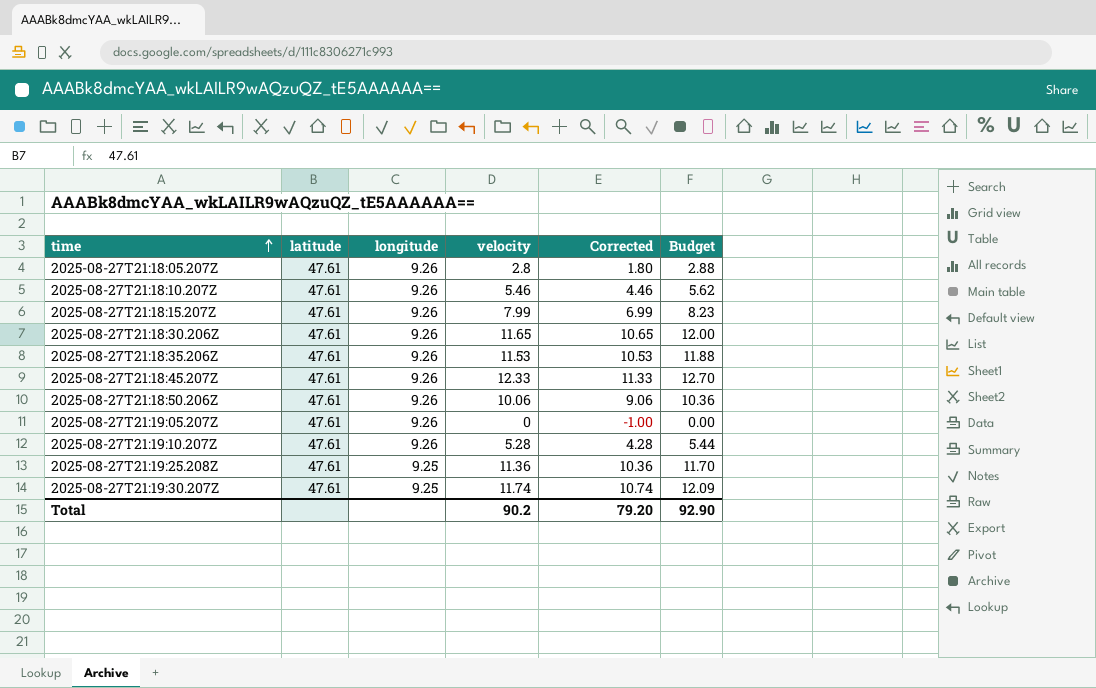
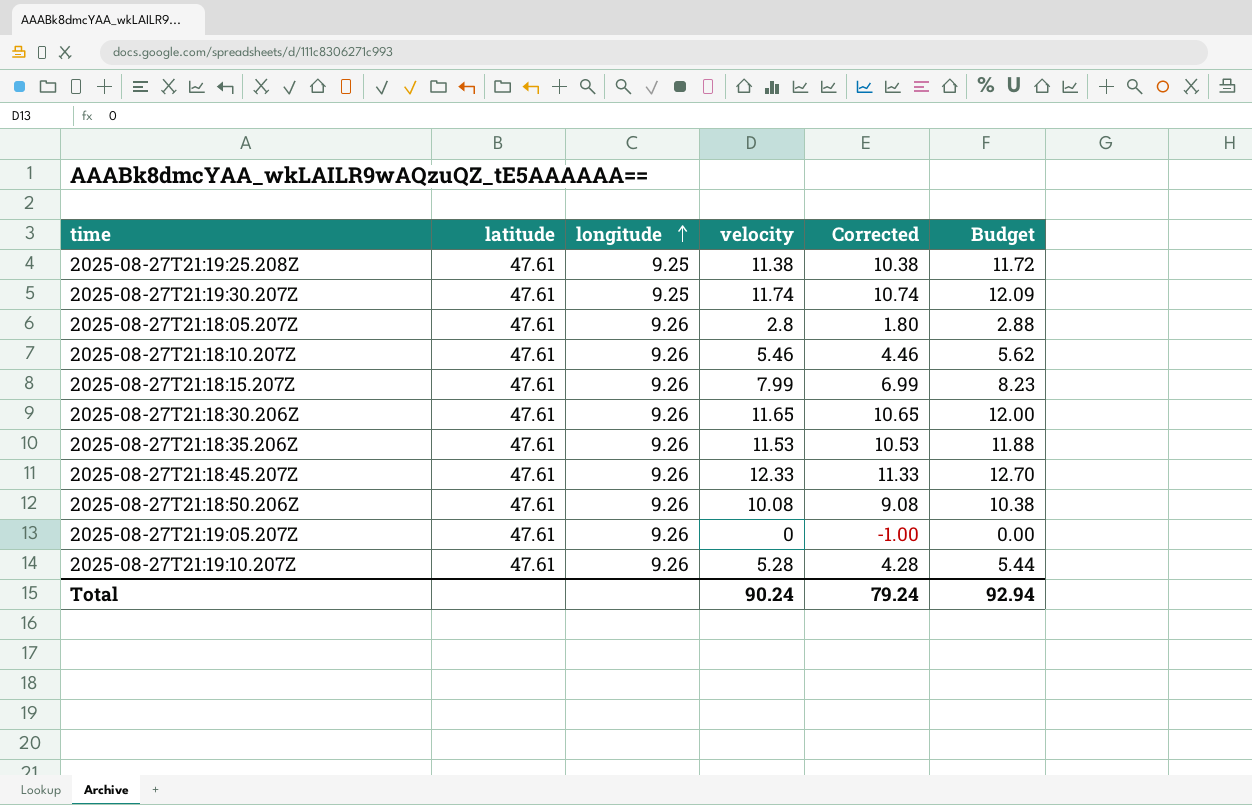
row order: time ascending -> longitude ascending
2025-08-27T21:19:25.208Z | velocity: 11.36 -> 11.38
2025-08-27T21:19:25.208Z | Corrected: 10.36 -> 10.38
2025-08-27T21:19:25.208Z | Budget: 11.70 -> 11.72
2025-08-27T21:18:50.206Z | velocity: 10.06 -> 10.08
2025-08-27T21:18:50.206Z | Corrected: 9.06 -> 9.08
2025-08-27T21:18:50.206Z | Budget: 10.36 -> 10.38
Total | velocity: 90.2 -> 90.24
Total | Corrected: 79.20 -> 79.24
Total | Budget: 92.90 -> 92.94

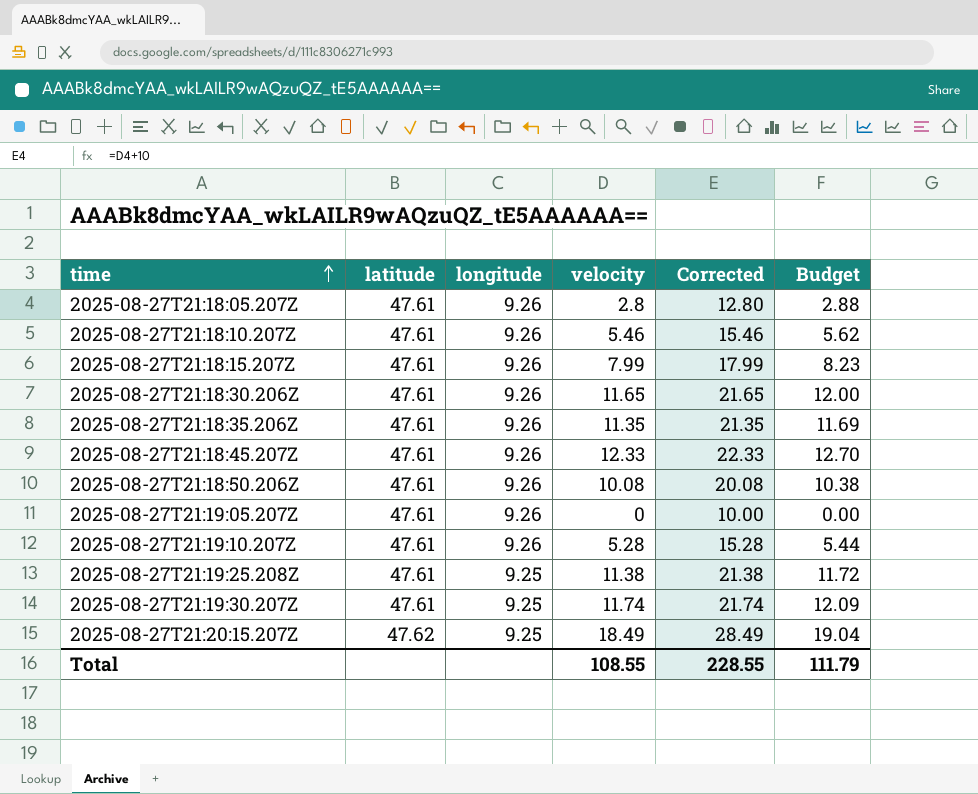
row order: longitude ascending -> time ascending
column Corrected | formula: [velocity] - 1 -> [velocity] + 10
2025-08-27T21:18:35.206Z | velocity: 11.53 -> 11.35
2025-08-27T21:18:35.206Z | Budget: 11.88 -> 11.69
row 2025-08-27T21:20:15.207Z: none -> 47.62 | 9.25 | 18.49 | 28.49 | 19.04
Total | velocity: 90.24 -> 108.55
Total | Corrected: 79.24 -> 228.55
Total | Budget: 92.94 -> 111.79

